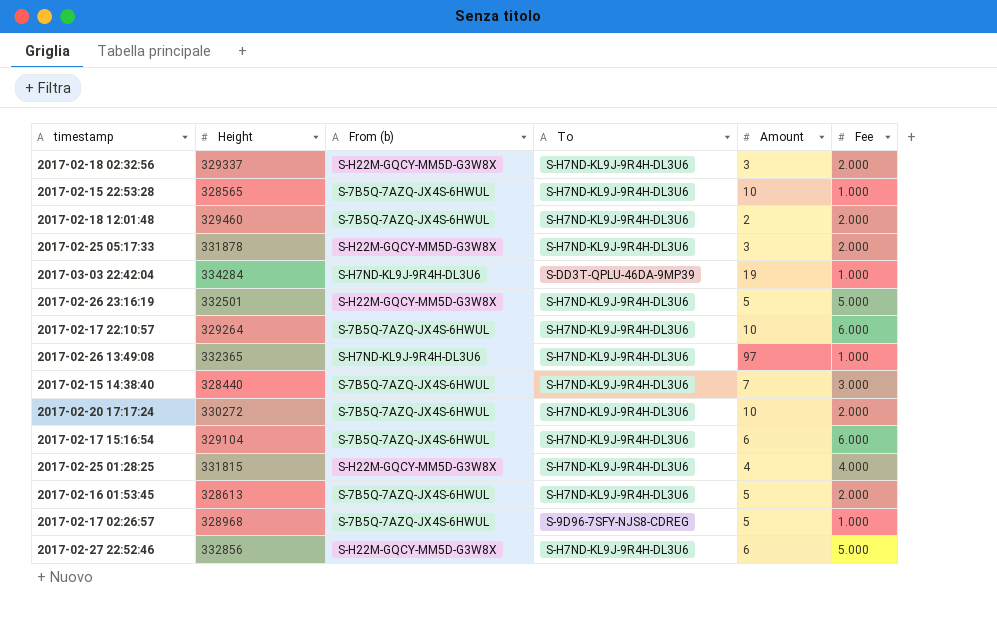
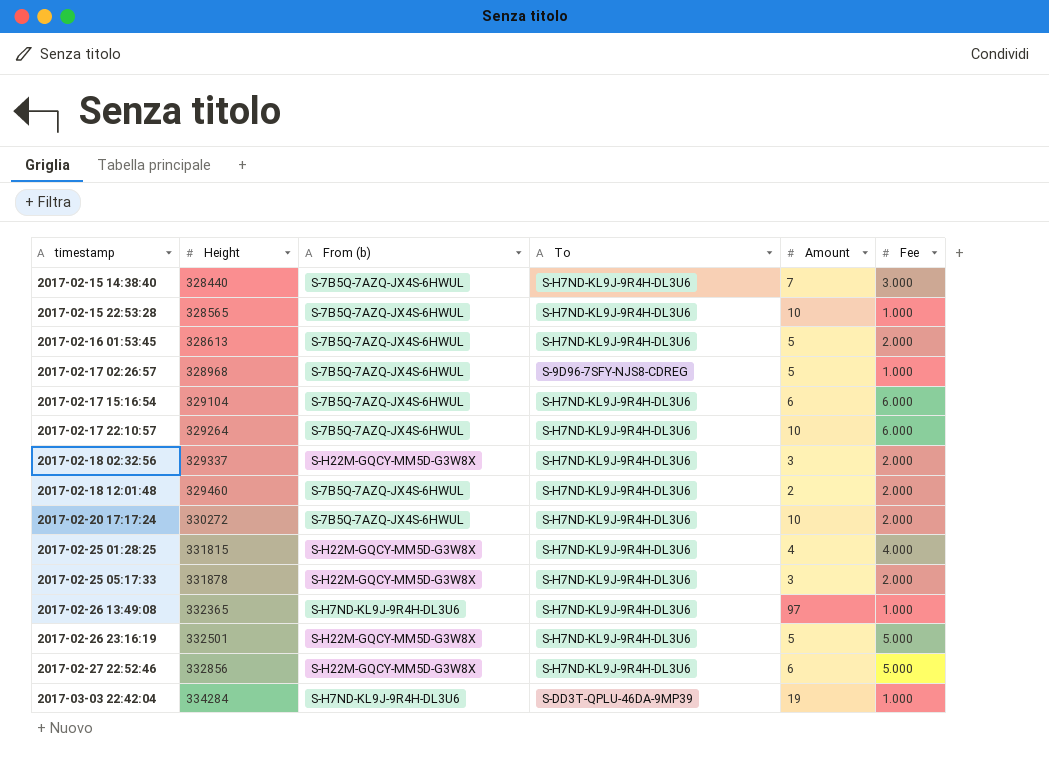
row order: none -> timestamp ascending

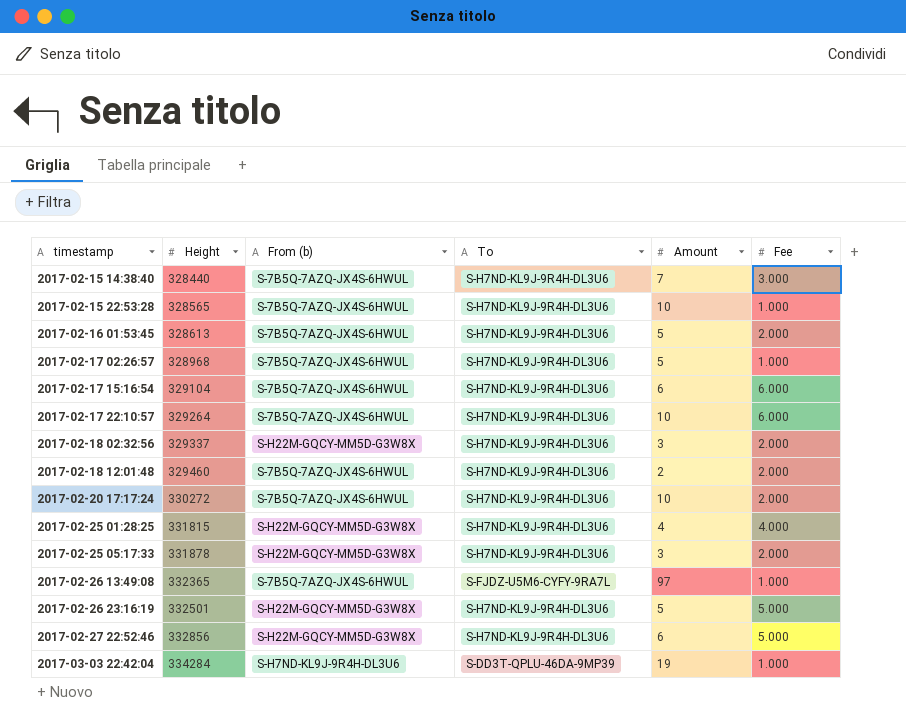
2017-02-17 02:26:57 | To: S-9D96-7SFY-NJS8-CDREG -> S-H7ND-KL9J-9R4H-DL3U6
2017-02-26 13:49:08 | From (b): S-H7ND-KL9J-9R4H-DL3U6 -> S-7B5Q-7AZQ-JX4S-6HWUL
2017-02-26 13:49:08 | To: S-H7ND-KL9J-9R4H-DL3U6 -> S-FJDZ-U5M6-CYFY-9RA7L

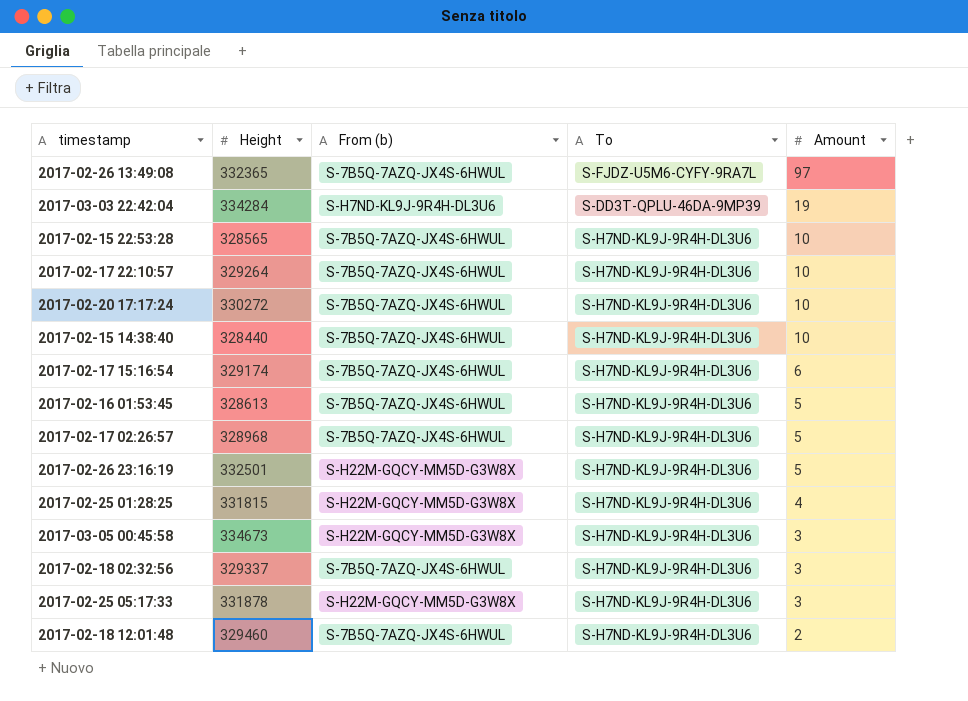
row order: timestamp ascending -> Amount descending
column Fee | position: 6 -> none
row 2017-02-27 22:52:46: 332856 | S-H22M-GQCY-MM5D-G3W8X | S-H7ND-KL9J-9R4H-DL3U6 | 6 | 5.000 -> none
2017-02-15 14:38:40 | Amount: 7 -> 10
2017-02-17 15:16:54 | Height: 329104 -> 329174
row 2017-03-05 00:45:58: none -> 334673 | S-H22M-GQCY-MM5D-G3W8X | S-H7ND-KL9J-9R4H-DL3U6 | 3
2017-02-18 02:32:56 | From (b): S-H22M-GQCY-MM5D-G3W8X -> S-7B5Q-7AZQ-JX4S-6HWUL

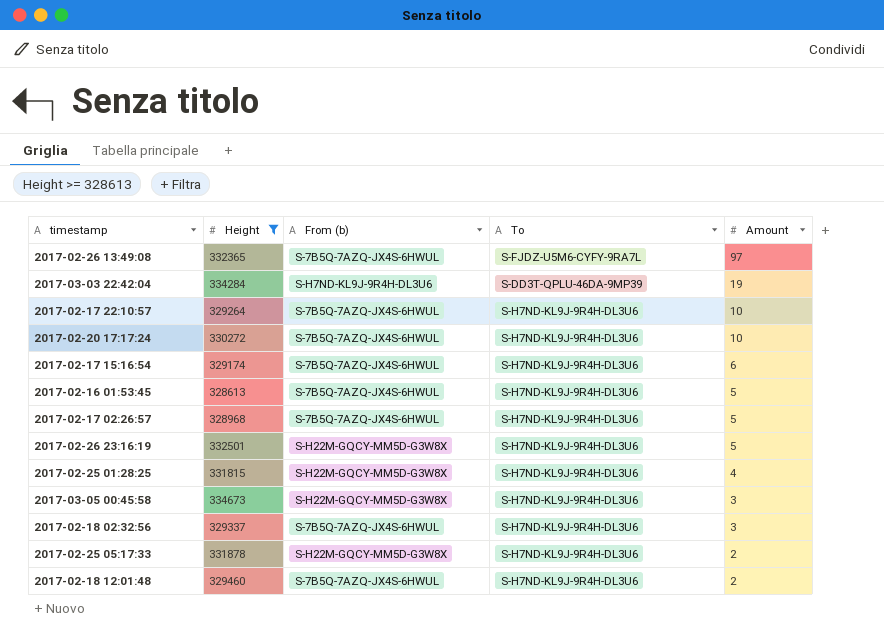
filter: none -> Height >= 328613
2017-02-25 05:17:33 | Amount: 3 -> 2

